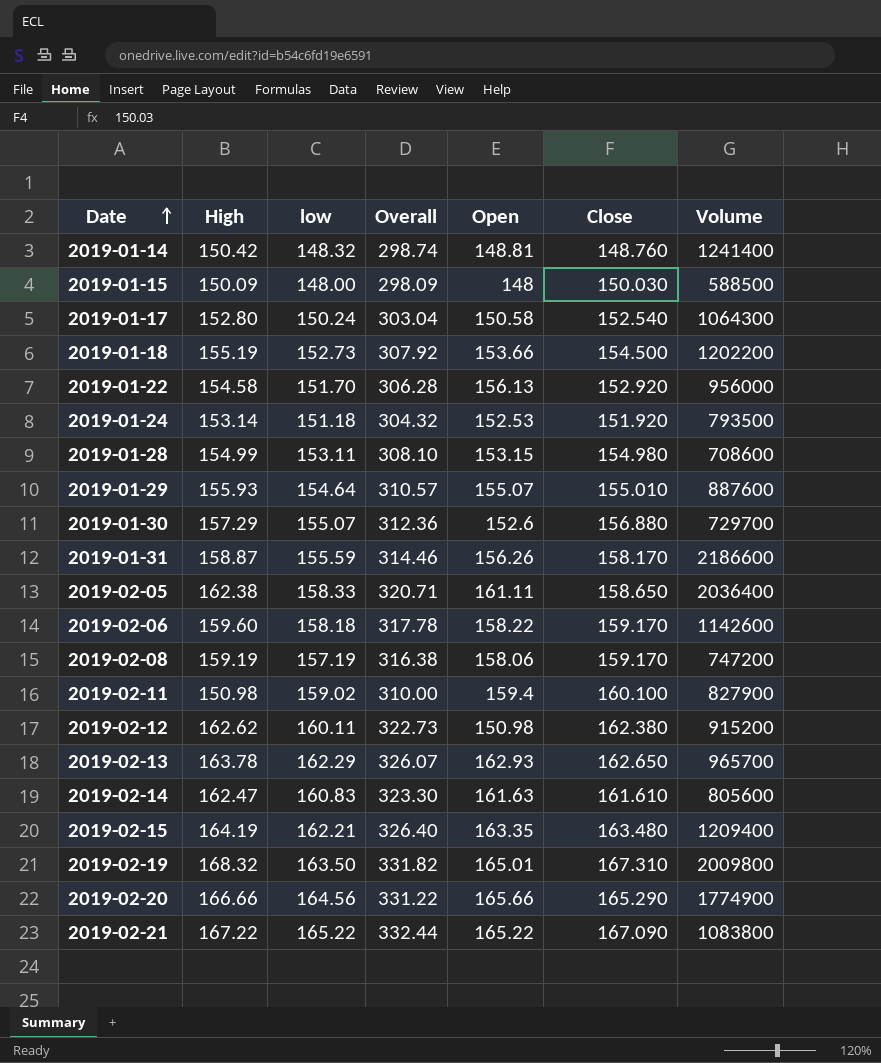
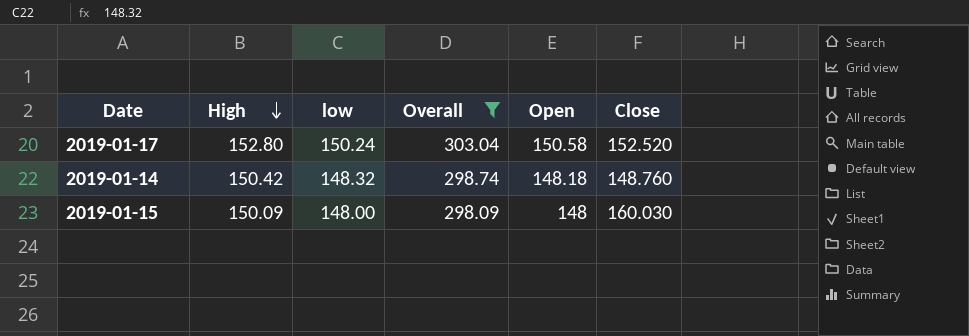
filter: none -> Overall <= 303.04
row order: Date ascending -> High descending
column Volume | position: 7 -> none
2019-01-17 | Close: 152.540 -> 152.520
2019-01-14 | Open: 148.81 -> 148.18
2019-01-15 | Close: 150.030 -> 160.030

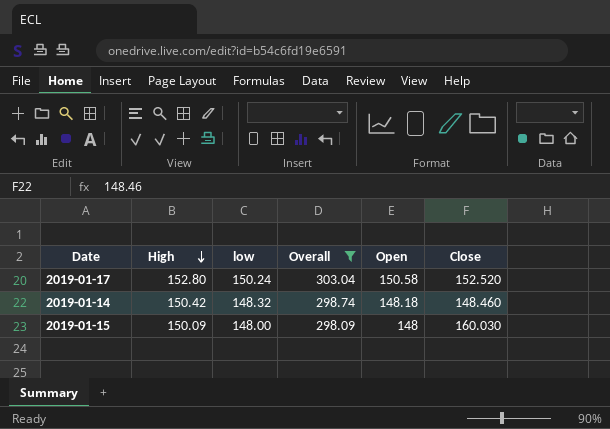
2019-01-14 | Close: 148.760 -> 148.460

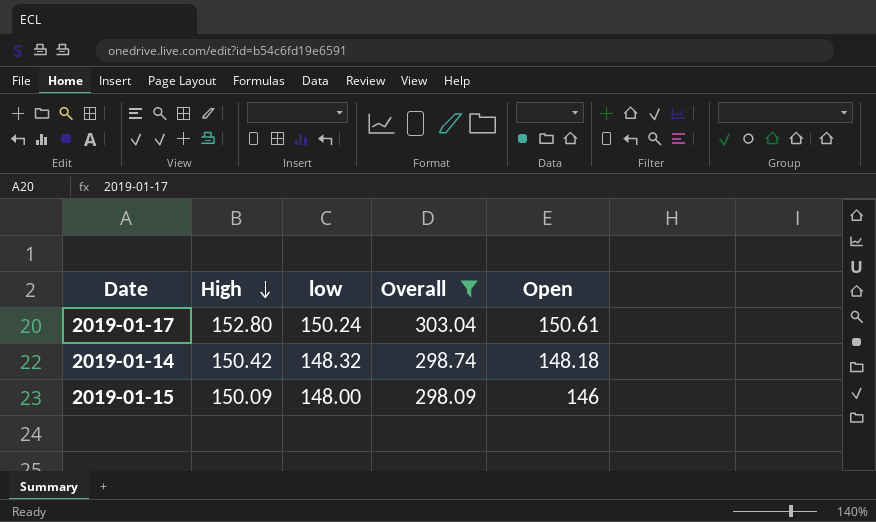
column Close | position: 6 -> none
2019-01-17 | Open: 150.58 -> 150.61
2019-01-15 | Open: 148 -> 146

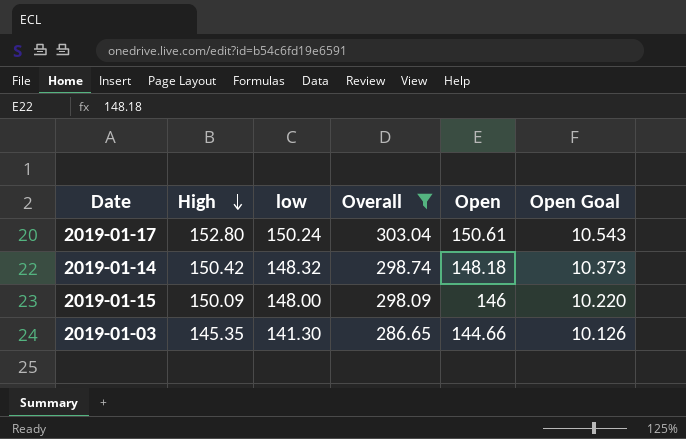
column Open Goal | formula: none -> [Open] * 0.07
row 2019-01-03: none -> 145.35 | 141.30 | 286.65 | 144.66 | 10.126

